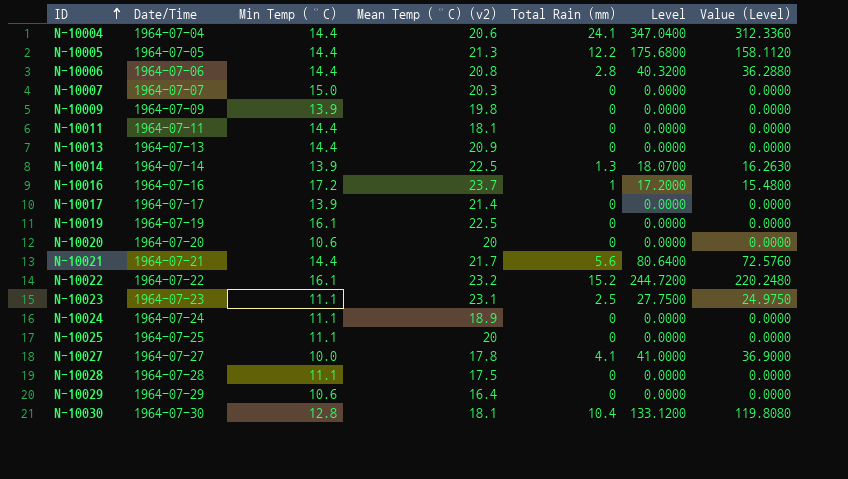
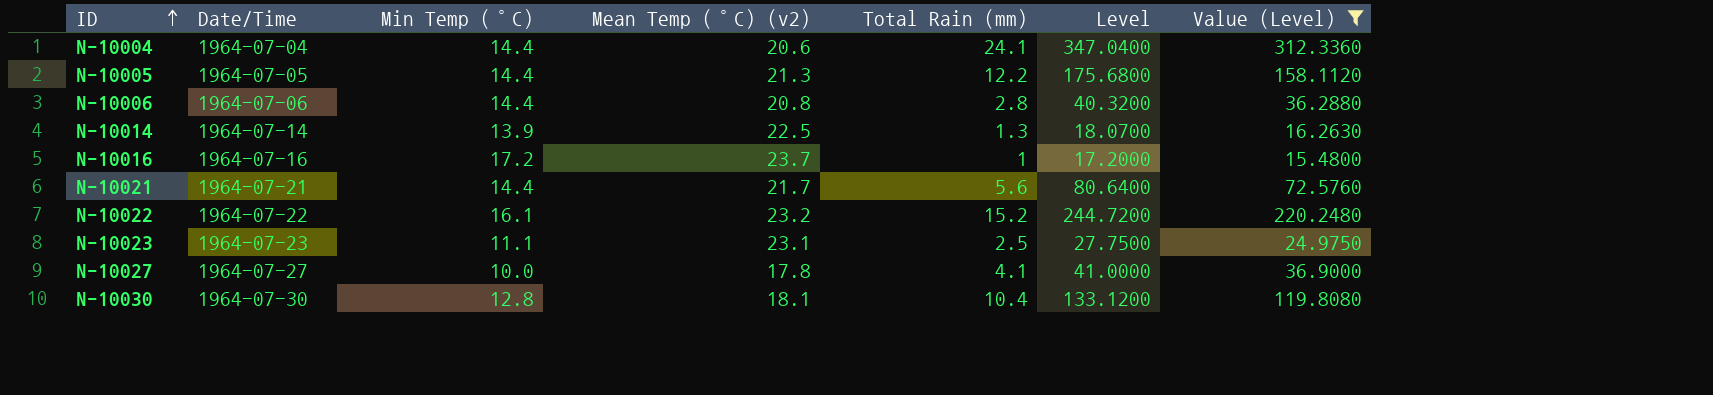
filter: none -> Value (Level) != 0.0000

